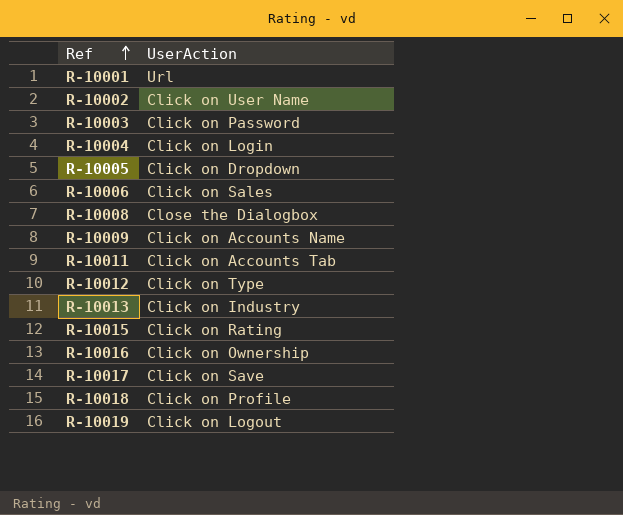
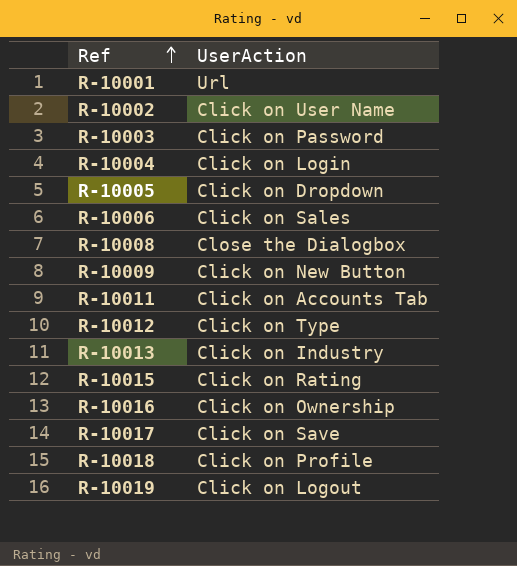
R-10009 | UserAction: Click on Accounts Name -> Click on New Button

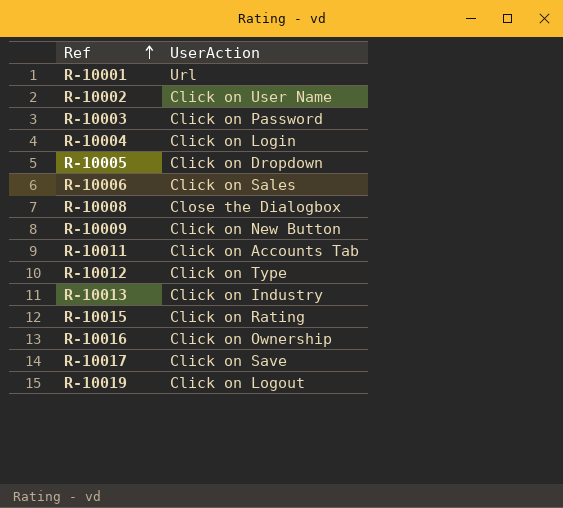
row R-10018: Click on Profile -> none

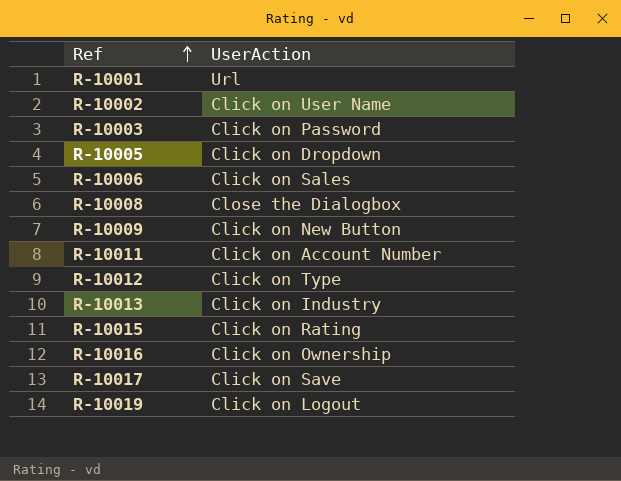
row R-10004: Click on Login -> none
R-10011 | UserAction: Click on Accounts Tab -> Click on Account Number

